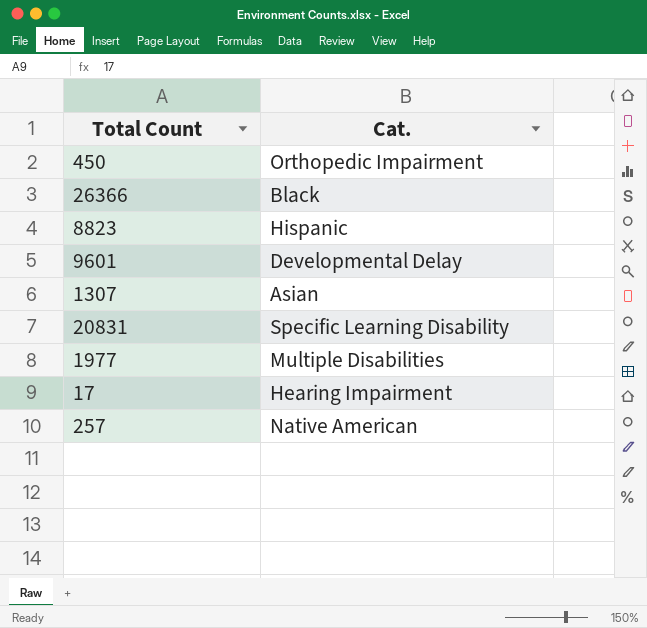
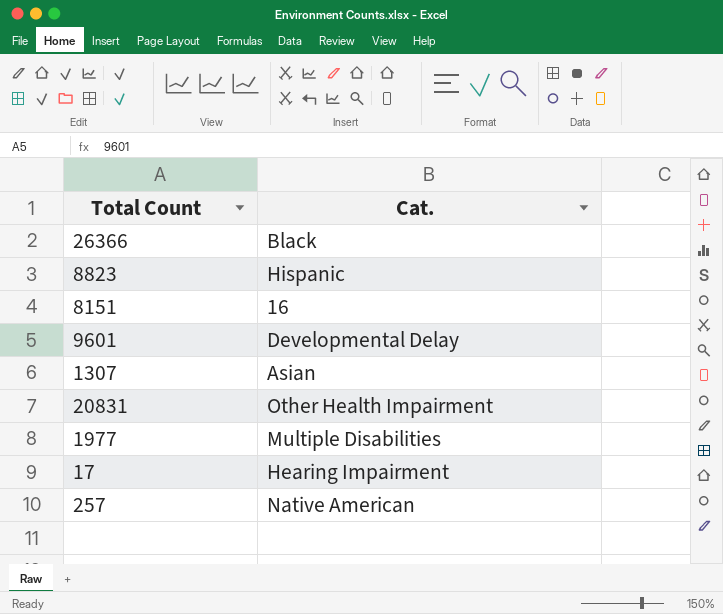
row 450: Orthopedic Impairment -> none
row 8151: none -> 16
20831 | Cat.: Specific Learning Disability -> Other Health Impairment

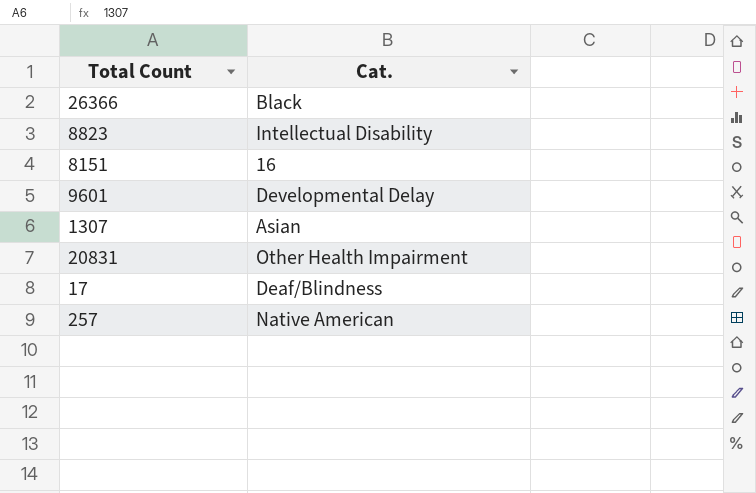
row 1977: Multiple Disabilities -> none
8823 | Cat.: Hispanic -> Intellectual Disability
17 | Cat.: Hearing Impairment -> Deaf/Blindness

